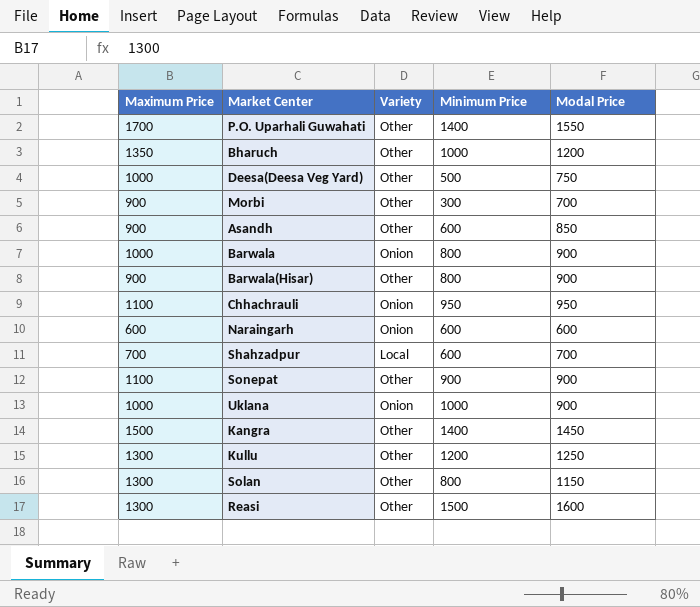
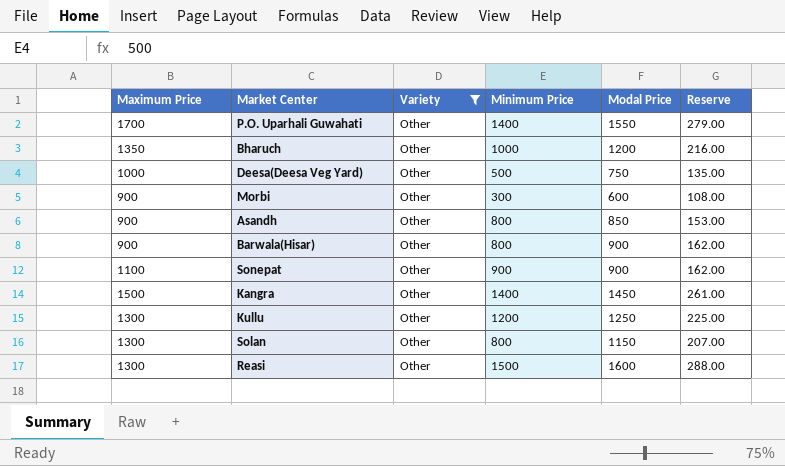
filter: none -> Variety = Other
column Reserve | formula: none -> [Modal Price] * 0.18
Morbi | Modal Price: 700 -> 600
Asandh | Minimum Price: 600 -> 800

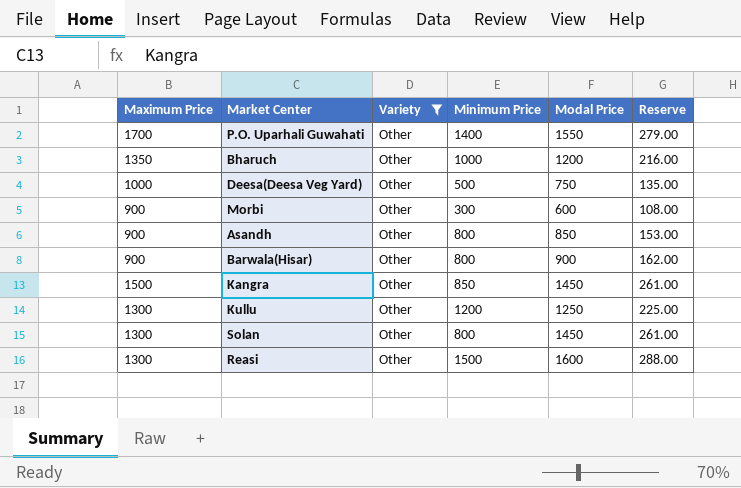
row Sonepat: 1100 | Other | 900 | 900 | 162.00 -> none
Kangra | Minimum Price: 1400 -> 850
Solan | Modal Price: 1150 -> 1450
Solan | Reserve: 207.00 -> 261.00

